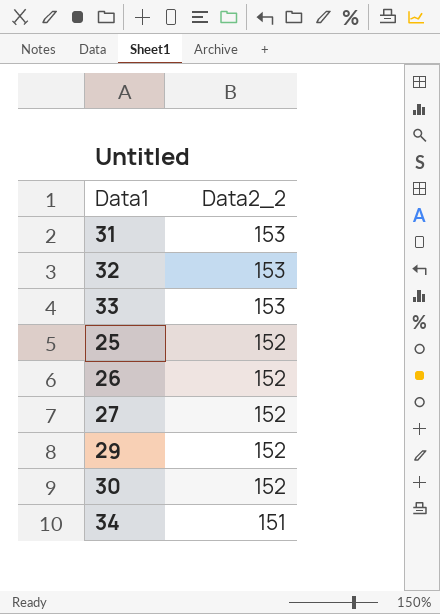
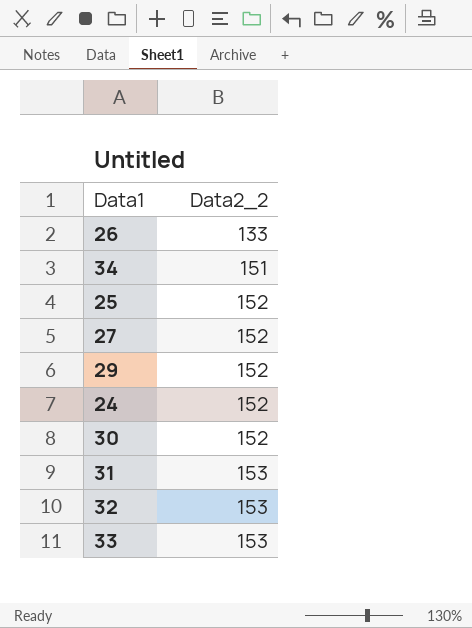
row order: Data2_2 descending -> Data2_2 ascending
26 | Data2_2: 152 -> 133
row 24: none -> 152

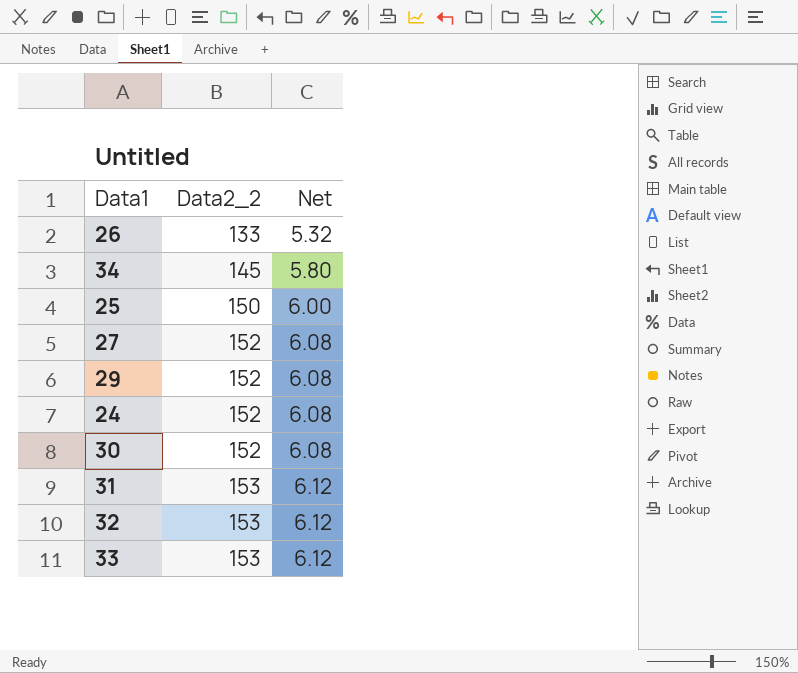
column Net | formula: none -> [Data2_2] * 0.04
34 | Data2_2: 151 -> 145
25 | Data2_2: 152 -> 150

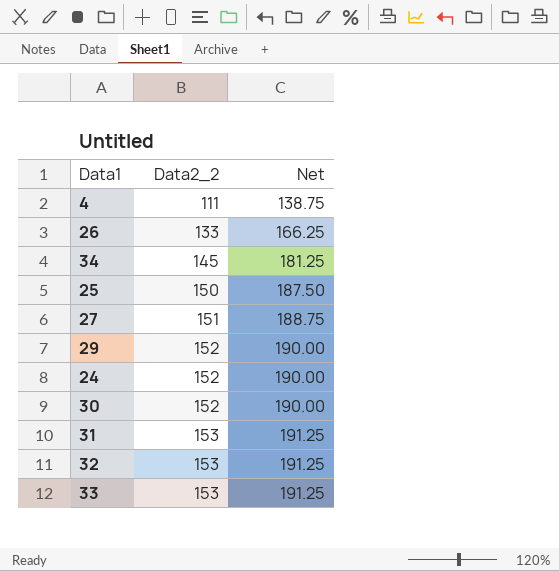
column Net | formula: [Data2_2] * 0.04 -> [Data2_2] * 1.25
row 4: none -> 111 | 138.75
27 | Data2_2: 152 -> 151

